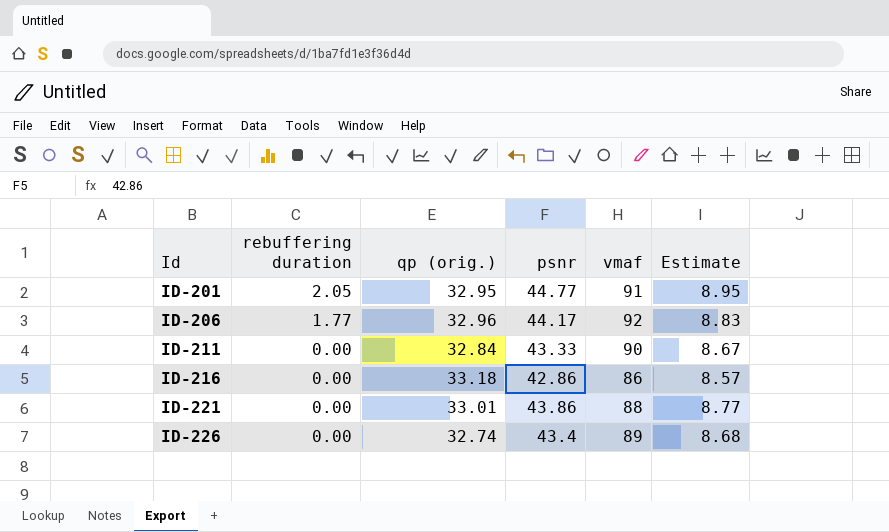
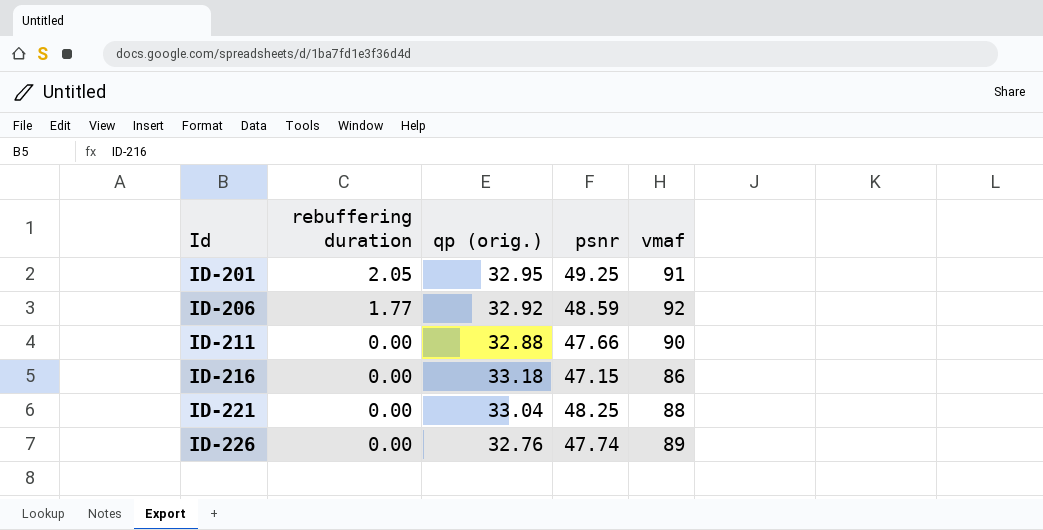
column Estimate | formula: [psnr] * 0.2 -> none
ID-201 | psnr: 44.77 -> 49.25
ID-206 | qp (orig.): 32.96 -> 32.92
ID-206 | psnr: 44.17 -> 48.59
ID-211 | qp (orig.): 32.84 -> 32.88
ID-211 | psnr: 43.33 -> 47.66
ID-216 | psnr: 42.86 -> 47.15
ID-221 | qp (orig.): 33.01 -> 33.04
ID-221 | psnr: 43.86 -> 48.25
ID-226 | qp (orig.): 32.74 -> 32.76
ID-226 | psnr: 43.4 -> 47.74

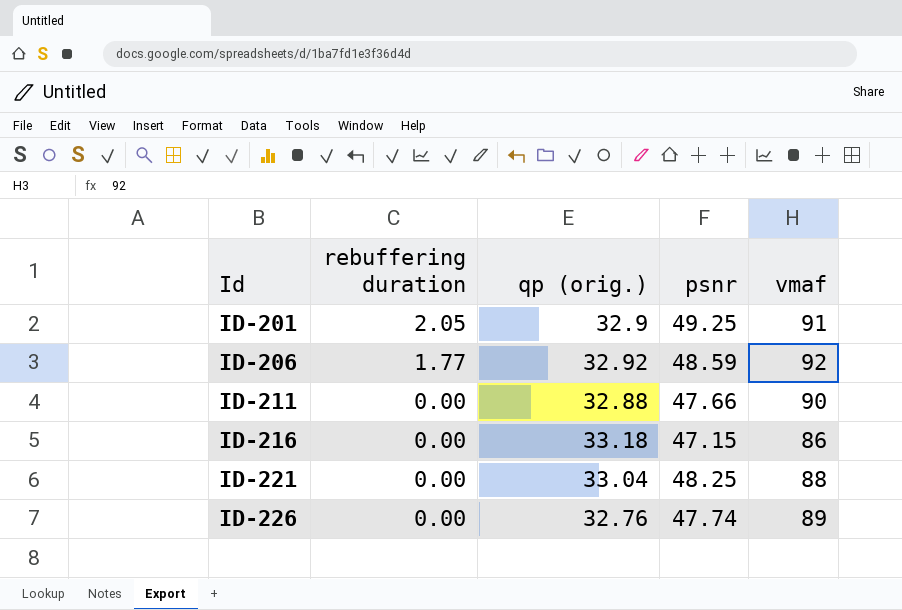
ID-201 | qp (orig.): 32.95 -> 32.9

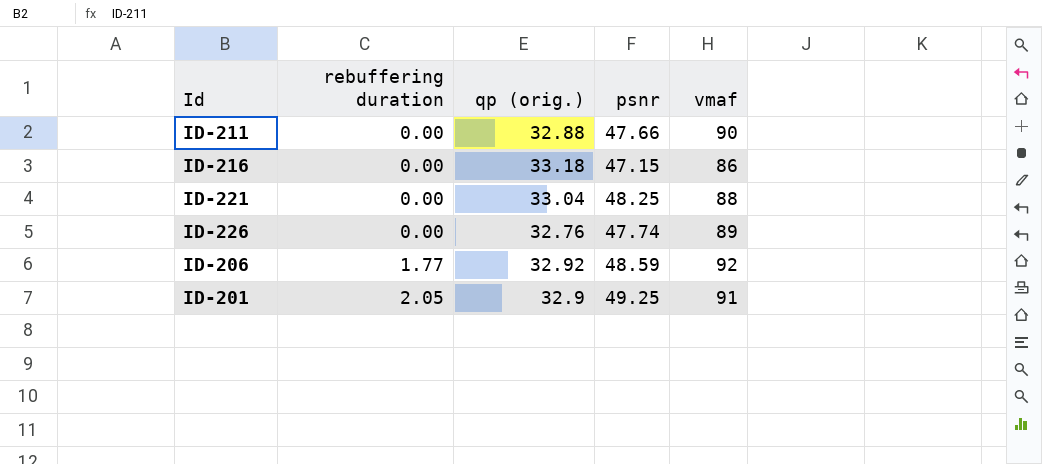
row order: Id ascending -> rebuffering duration ascending

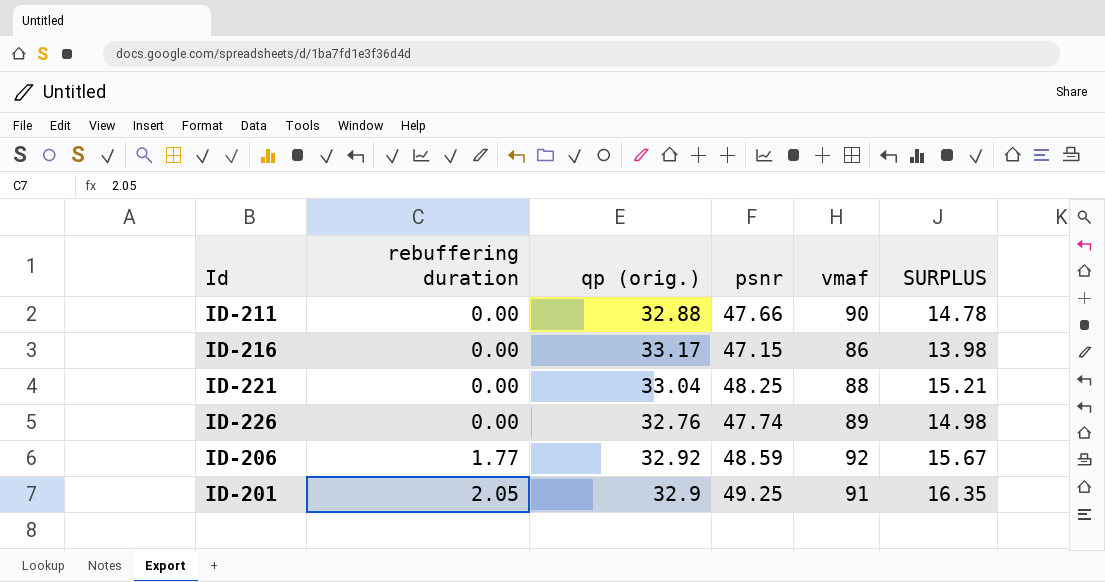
column SURPLUS | formula: none -> [psnr] - [qp (orig.)]
ID-216 | qp (orig.): 33.18 -> 33.17

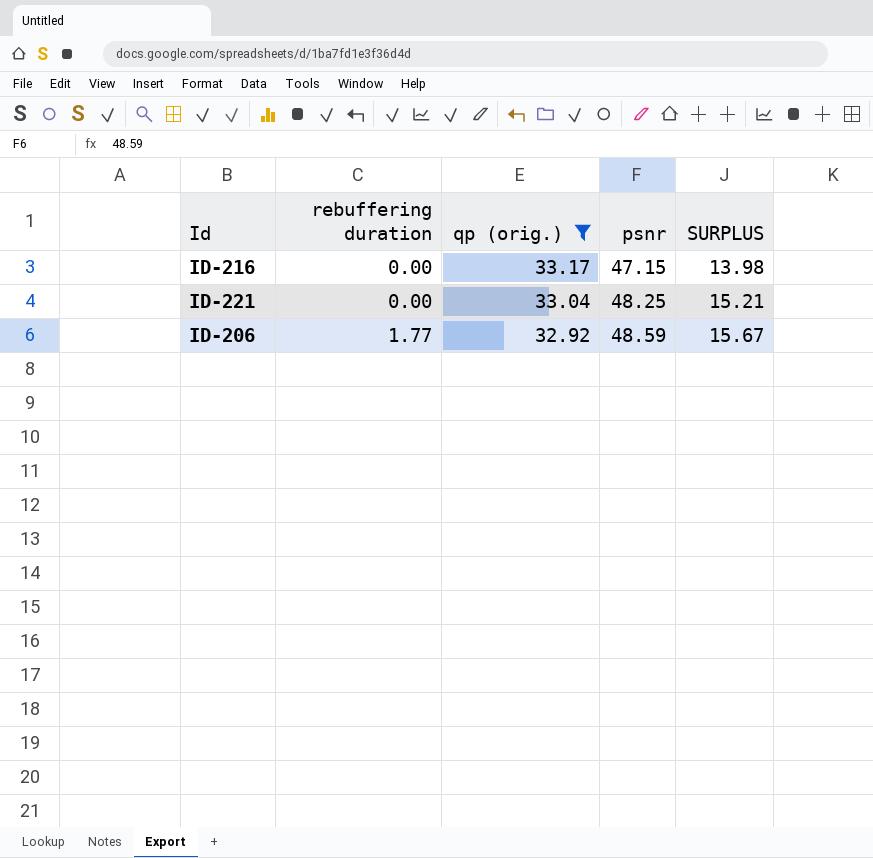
filter: none -> qp (orig.) >= 32.92
column vmaf | position: 5 -> none

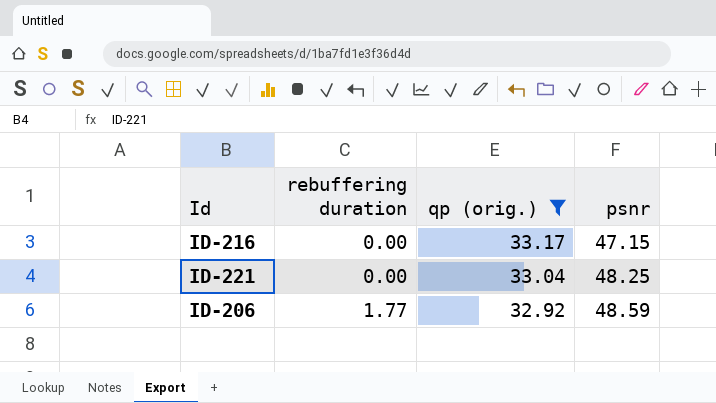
column SURPLUS | formula: [psnr] - [qp (orig.)] -> none

